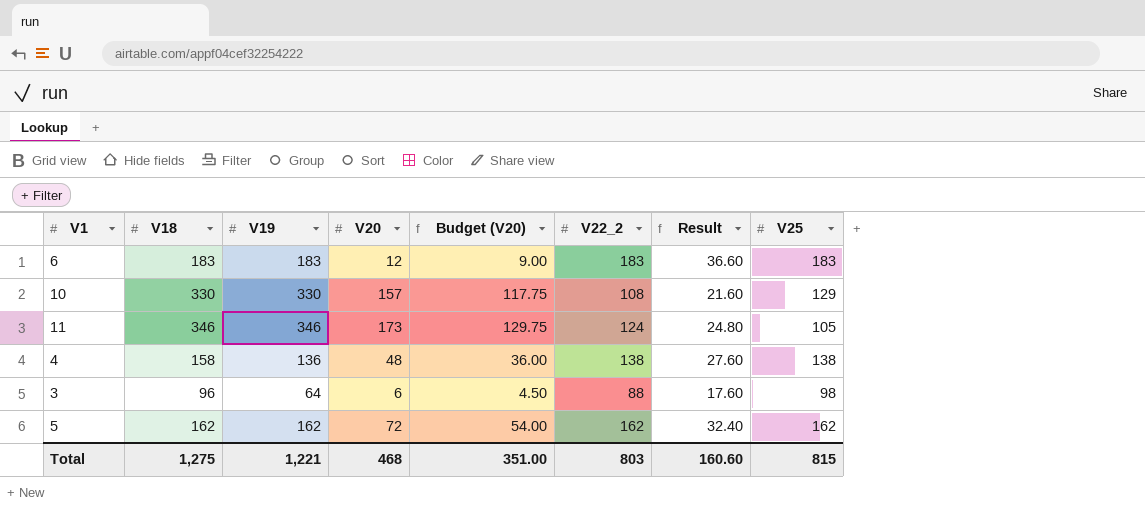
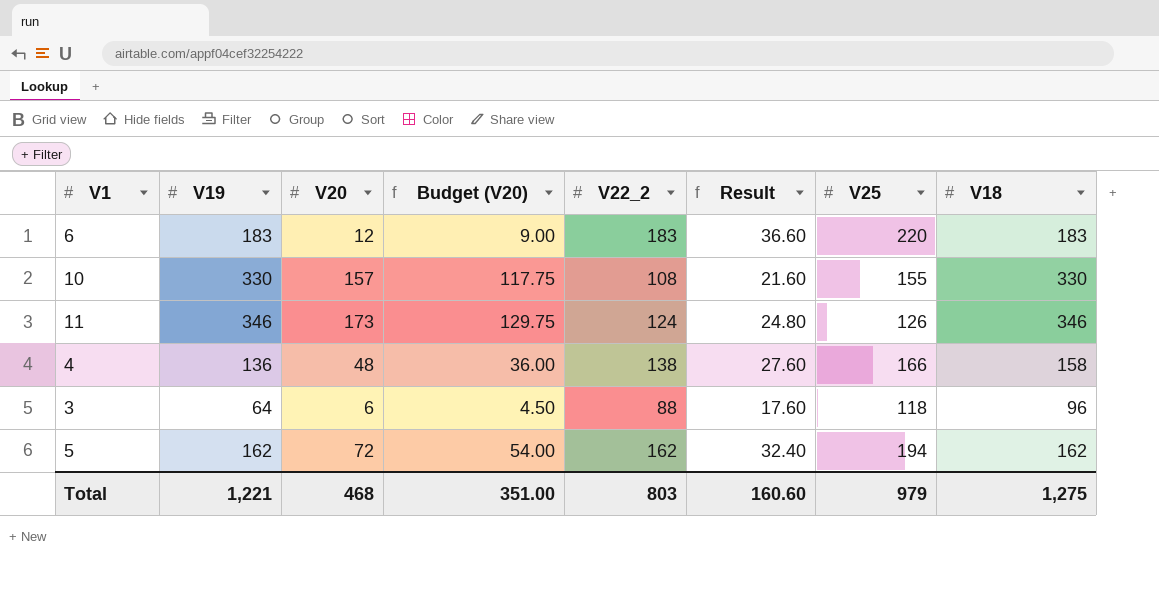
column V18 | position: 2 -> 8
6 | V25: 183 -> 220
10 | V25: 129 -> 155
11 | V25: 105 -> 126
4 | V25: 138 -> 166
3 | V25: 98 -> 118
5 | V25: 162 -> 194
Total | V25: 815 -> 979

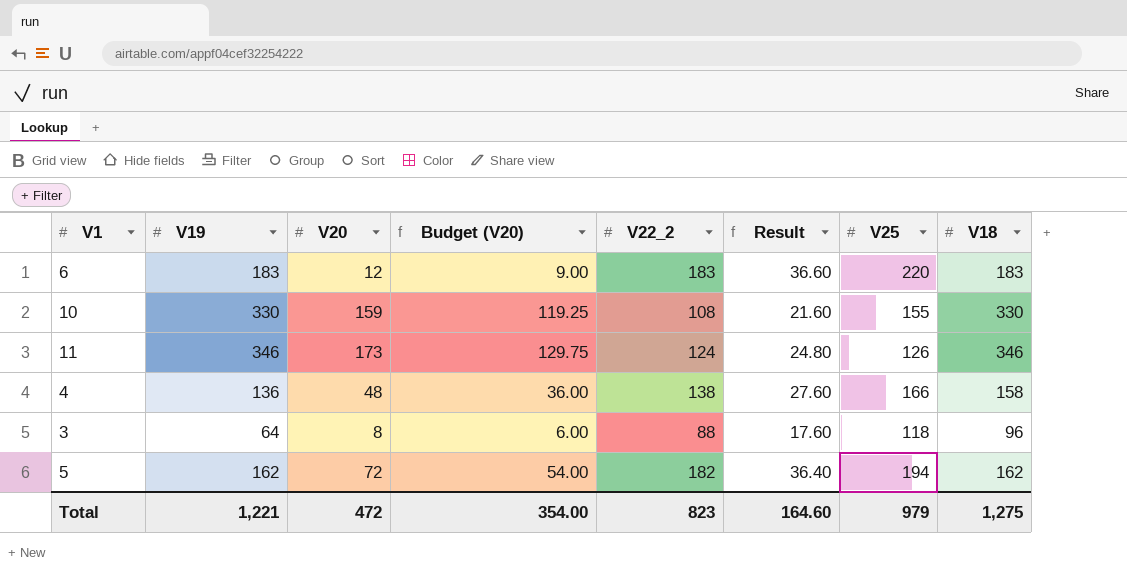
10 | V20: 157 -> 159
10 | Budget (V20): 117.75 -> 119.25
3 | V20: 6 -> 8
3 | Budget (V20): 4.50 -> 6.00
5 | V22_2: 162 -> 182
5 | Result: 32.40 -> 36.40
Total | V20: 468 -> 472
Total | Budget (V20): 351.00 -> 354.00
Total | V22_2: 803 -> 823
Total | Result: 160.60 -> 164.60

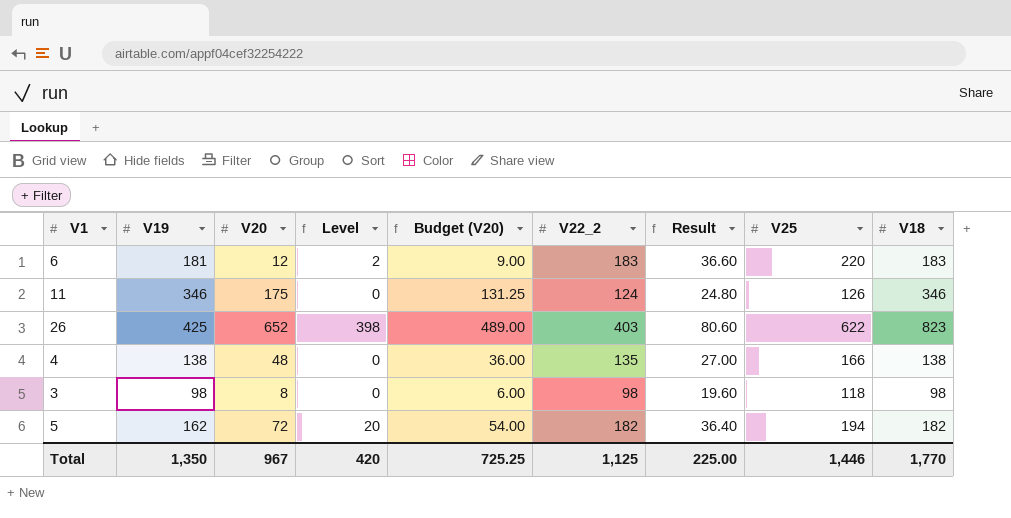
column Level | formula: none -> [V18] - [V19]
row 10: 330 | 159 | 119.25 | 108 | 21.60 | 155 | 330 -> none
6 | V19: 183 -> 181
11 | V20: 173 -> 175
11 | Budget (V20): 129.75 -> 131.25
row 26: none -> 425 | 652 | 398 | 489.00 | 403 | 80.60 | 622 | 823
4 | V19: 136 -> 138
4 | V22_2: 138 -> 135
4 | Result: 27.60 -> 27.00
4 | V18: 158 -> 138
3 | V19: 64 -> 98
3 | V22_2: 88 -> 98
3 | Result: 17.60 -> 19.60
3 | V18: 96 -> 98
5 | V18: 162 -> 182
Total | V19: 1,221 -> 1,350
Total | V20: 472 -> 967
Total | Budget (V20): 354.00 -> 725.25
Total | V22_2: 823 -> 1,125
Total | Result: 164.60 -> 225.00
Total | V25: 979 -> 1,446
Total | V18: 1,275 -> 1,770

